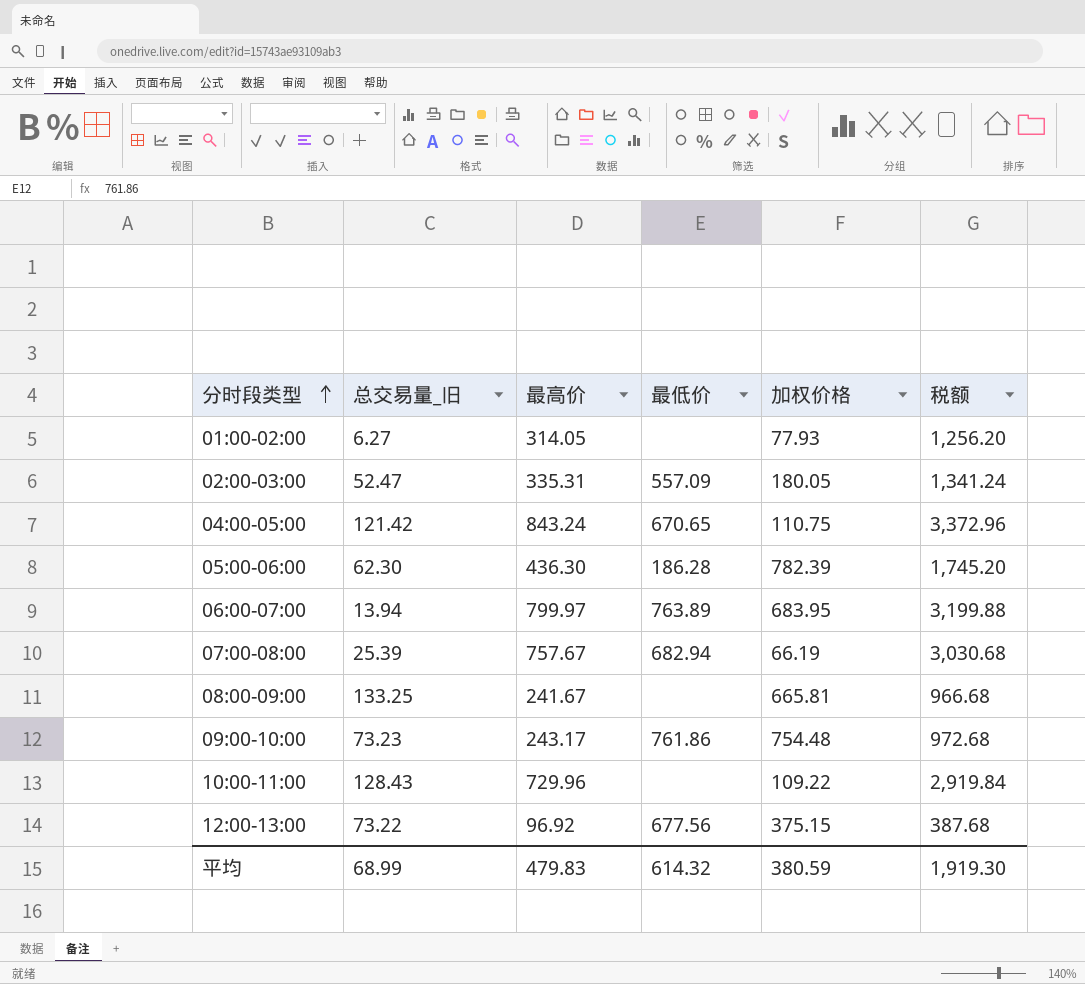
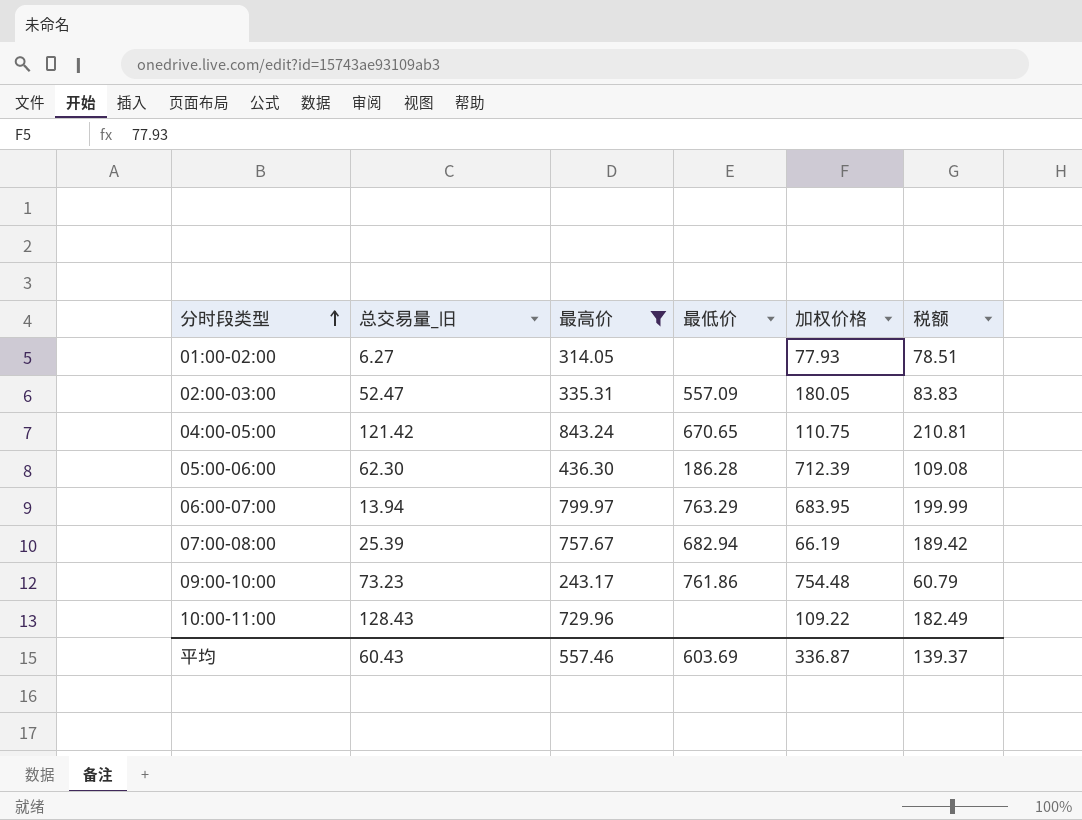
filter: none -> 最高价 >= 243.17
column 税额 | formula: [最高价] * 4 -> [最高价] * 0.25
05:00-06:00 | 加权价格: 782.39 -> 712.39
06:00-07:00 | 最低价: 763.89 -> 763.29
平均 | 总交易量_旧: 68.99 -> 60.43
平均 | 最高价: 479.83 -> 557.46
平均 | 最低价: 614.32 -> 603.69
平均 | 加权价格: 380.59 -> 336.87
平均 | 税额: 1,919.30 -> 139.37

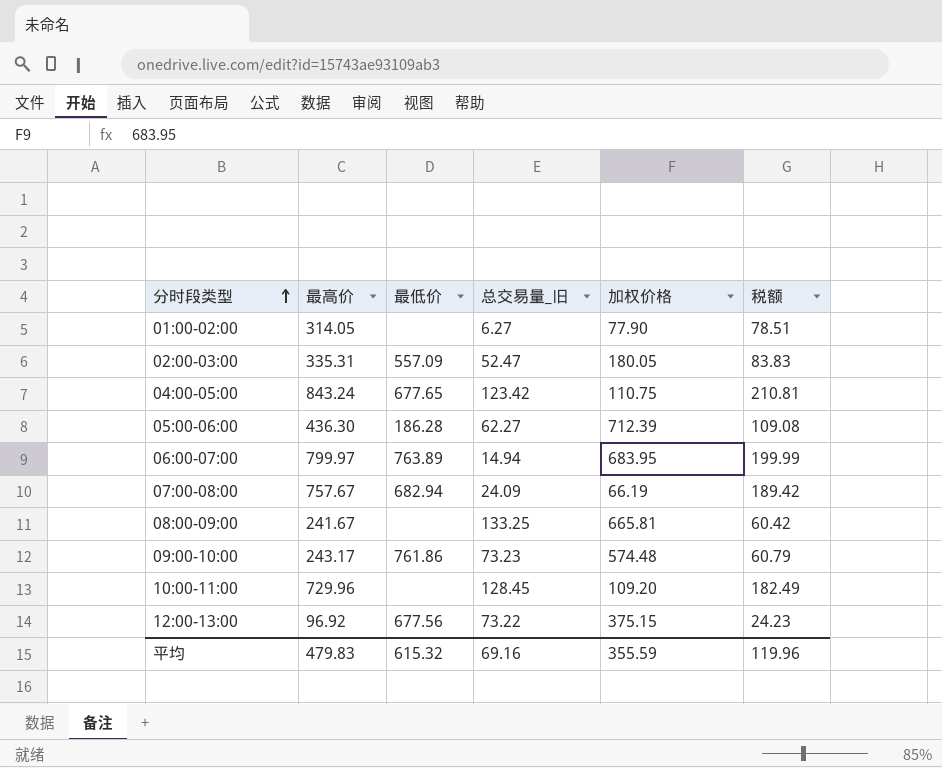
filter: 最高价 >= 243.17 -> none
column 总交易量_旧 | position: 2 -> 4
01:00-02:00 | 加权价格: 77.93 -> 77.90
04:00-05:00 | 最低价: 670.65 -> 677.65
04:00-05:00 | 总交易量_旧: 121.42 -> 123.42
05:00-06:00 | 总交易量_旧: 62.30 -> 62.27
06:00-07:00 | 最低价: 763.29 -> 763.89
06:00-07:00 | 总交易量_旧: 13.94 -> 14.94
07:00-08:00 | 总交易量_旧: 25.39 -> 24.09
09:00-10:00 | 加权价格: 754.48 -> 574.48
10:00-11:00 | 总交易量_旧: 128.43 -> 128.45
10:00-11:00 | 加权价格: 109.22 -> 109.20
平均 | 最高价: 557.46 -> 479.83
平均 | 最低价: 603.69 -> 615.32
平均 | 总交易量_旧: 60.43 -> 69.16
平均 | 加权价格: 336.87 -> 355.59
平均 | 税额: 139.37 -> 119.96

